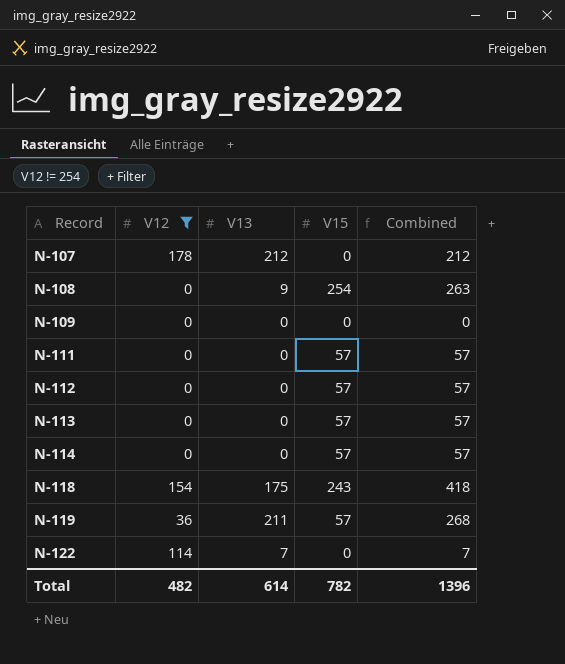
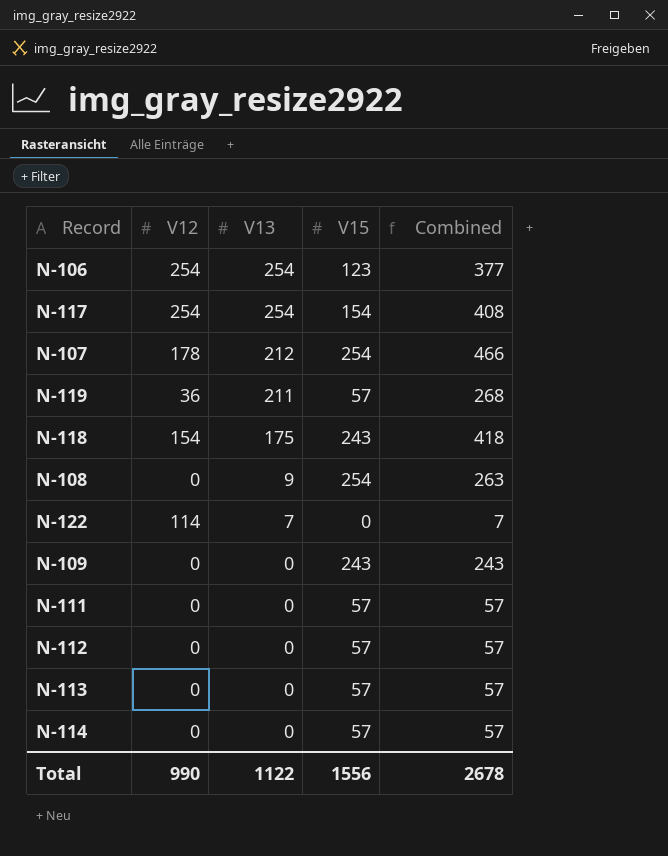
filter: V12 != 254 -> none
row order: Record ascending -> V13 descending
N-107 | V15: 0 -> 254
N-107 | Combined: 212 -> 466
N-109 | V15: 0 -> 243
N-109 | Combined: 0 -> 243
Total | V12: 482 -> 990
Total | V13: 614 -> 1122
Total | V15: 782 -> 1556
Total | Combined: 1396 -> 2678

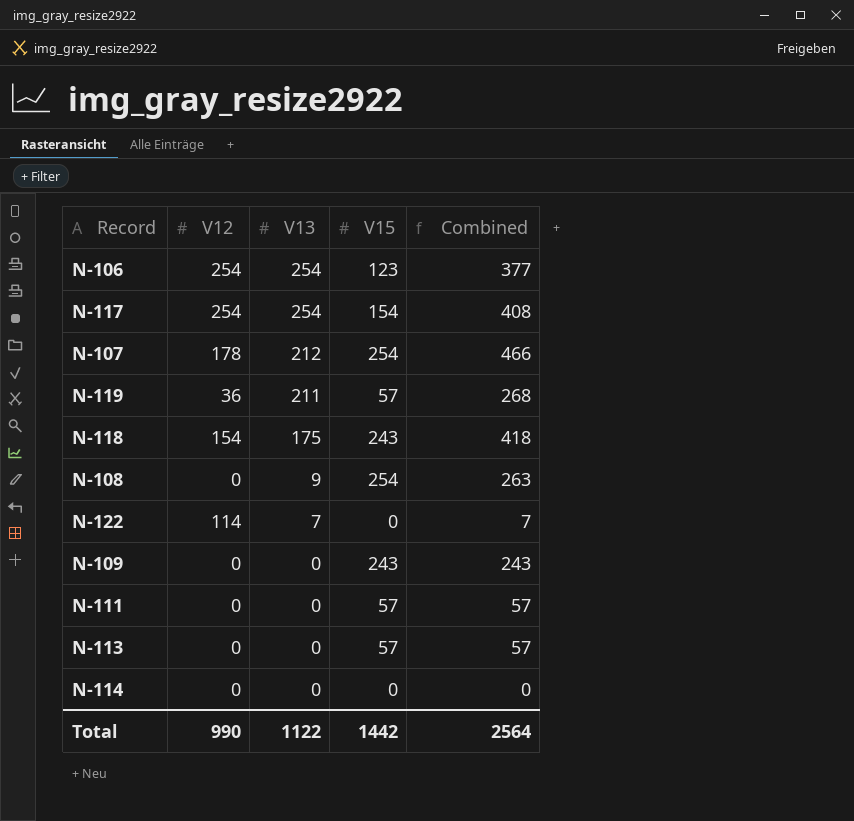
row N-112: 0 | 0 | 57 | 57 -> none
N-114 | V15: 57 -> 0
N-114 | Combined: 57 -> 0
Total | V15: 1556 -> 1442
Total | Combined: 2678 -> 2564

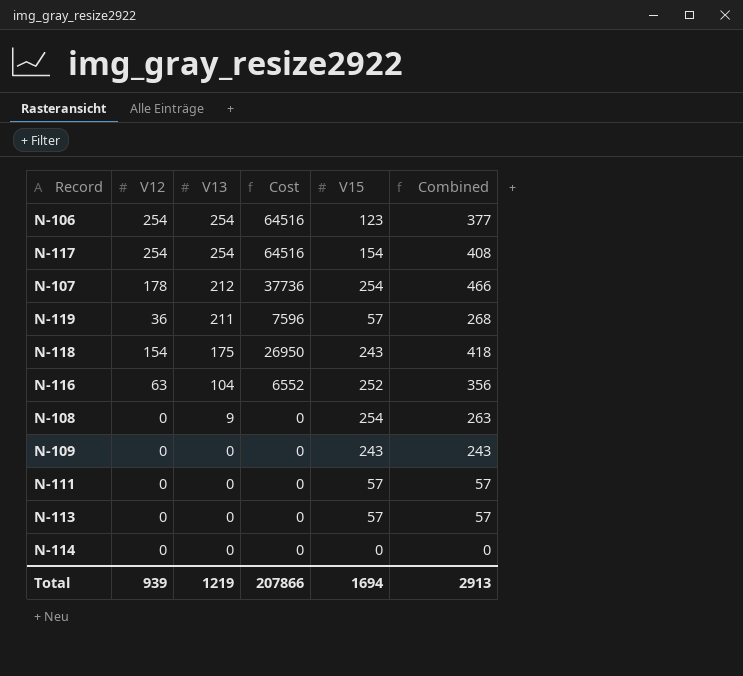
column Cost | formula: none -> [V12] * [V13]
row N-122: 114 | 7 | 0 | 7 -> none
row N-116: none -> 63 | 104 | 6552 | 252 | 356
Total | V12: 990 -> 939
Total | V13: 1122 -> 1219
Total | V15: 1442 -> 1694
Total | Combined: 2564 -> 2913

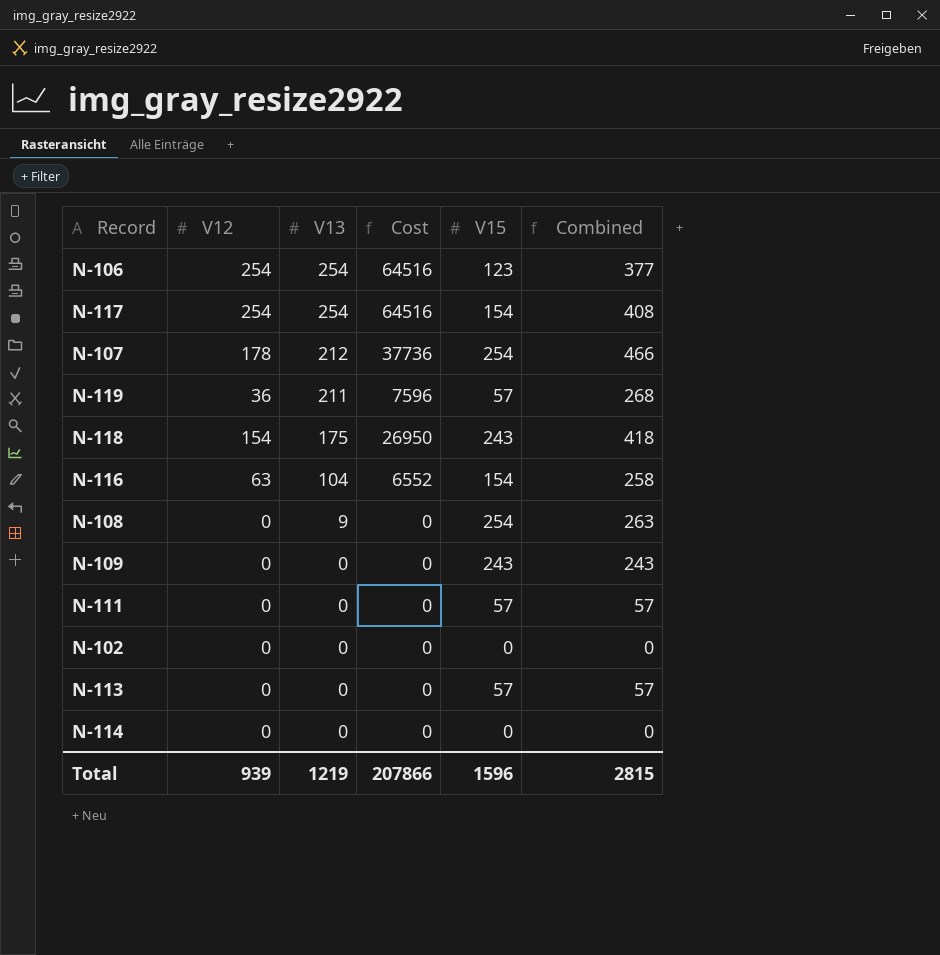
N-116 | V15: 252 -> 154
N-116 | Combined: 356 -> 258
row N-102: none -> 0 | 0 | 0 | 0 | 0
Total | V15: 1694 -> 1596
Total | Combined: 2913 -> 2815

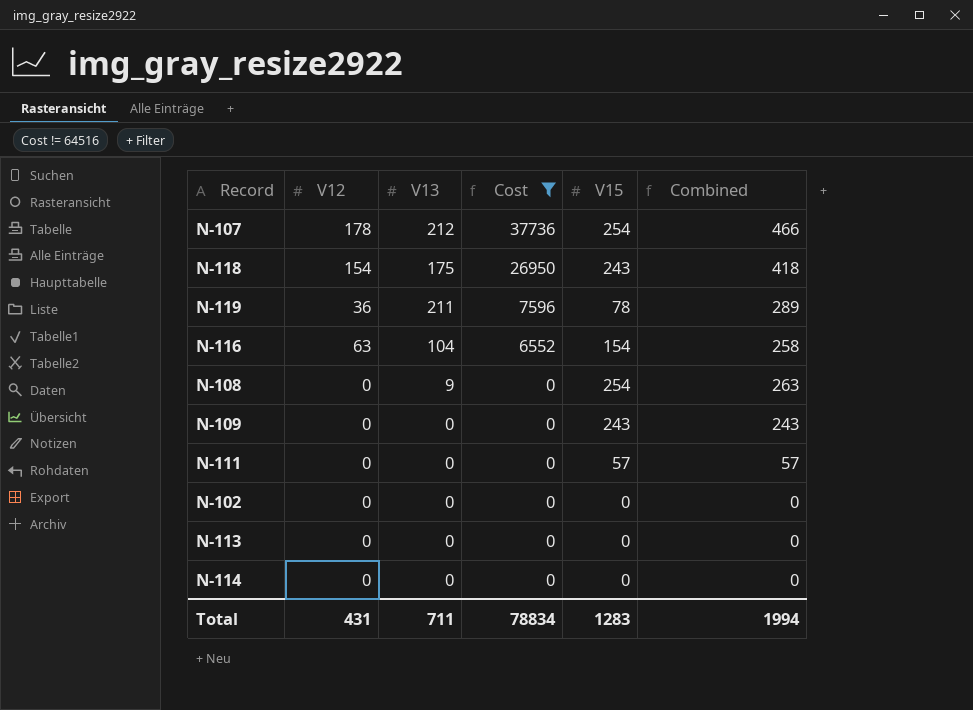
filter: none -> Cost != 64516
row order: V13 descending -> Cost descending
N-119 | V15: 57 -> 78
N-119 | Combined: 268 -> 289
N-113 | V15: 57 -> 0
N-113 | Combined: 57 -> 0
Total | V12: 939 -> 431
Total | V13: 1219 -> 711
Total | Cost: 207866 -> 78834
Total | V15: 1596 -> 1283
Total | Combined: 2815 -> 1994

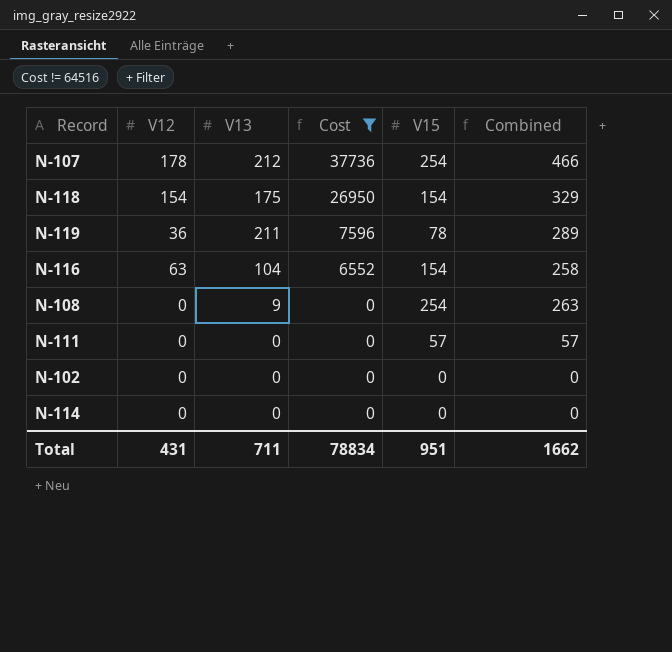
row N-109: 0 | 0 | 0 | 243 | 243 -> none
row N-113: 0 | 0 | 0 | 0 | 0 -> none
N-118 | V15: 243 -> 154
N-118 | Combined: 418 -> 329
Total | V15: 1283 -> 951
Total | Combined: 1994 -> 1662

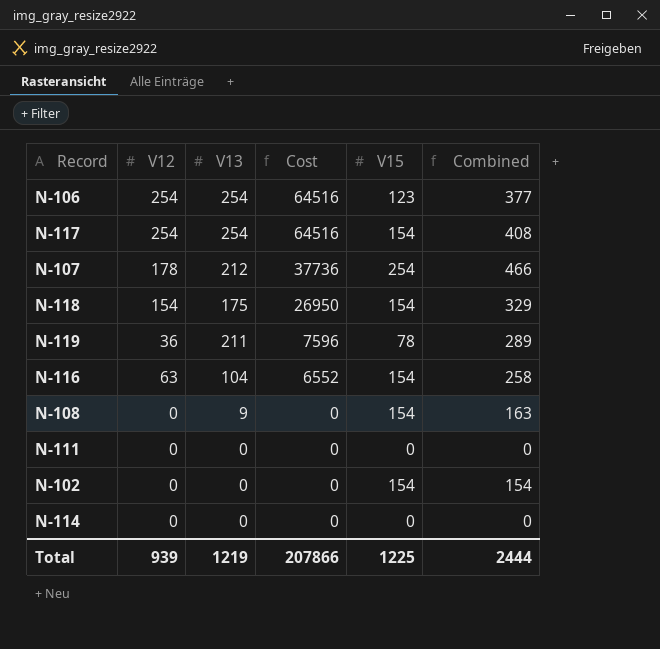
filter: Cost != 64516 -> none
N-108 | V15: 254 -> 154
N-108 | Combined: 263 -> 163
N-111 | V15: 57 -> 0
N-111 | Combined: 57 -> 0
N-102 | V15: 0 -> 154
N-102 | Combined: 0 -> 154
Total | V12: 431 -> 939
Total | V13: 711 -> 1219
Total | Cost: 78834 -> 207866
Total | V15: 951 -> 1225
Total | Combined: 1662 -> 2444

